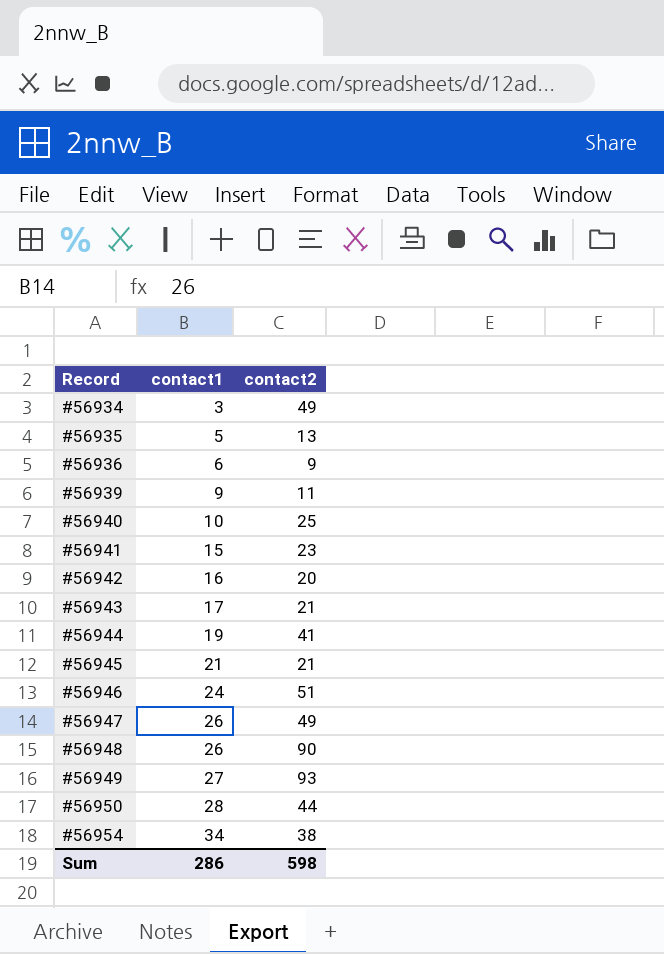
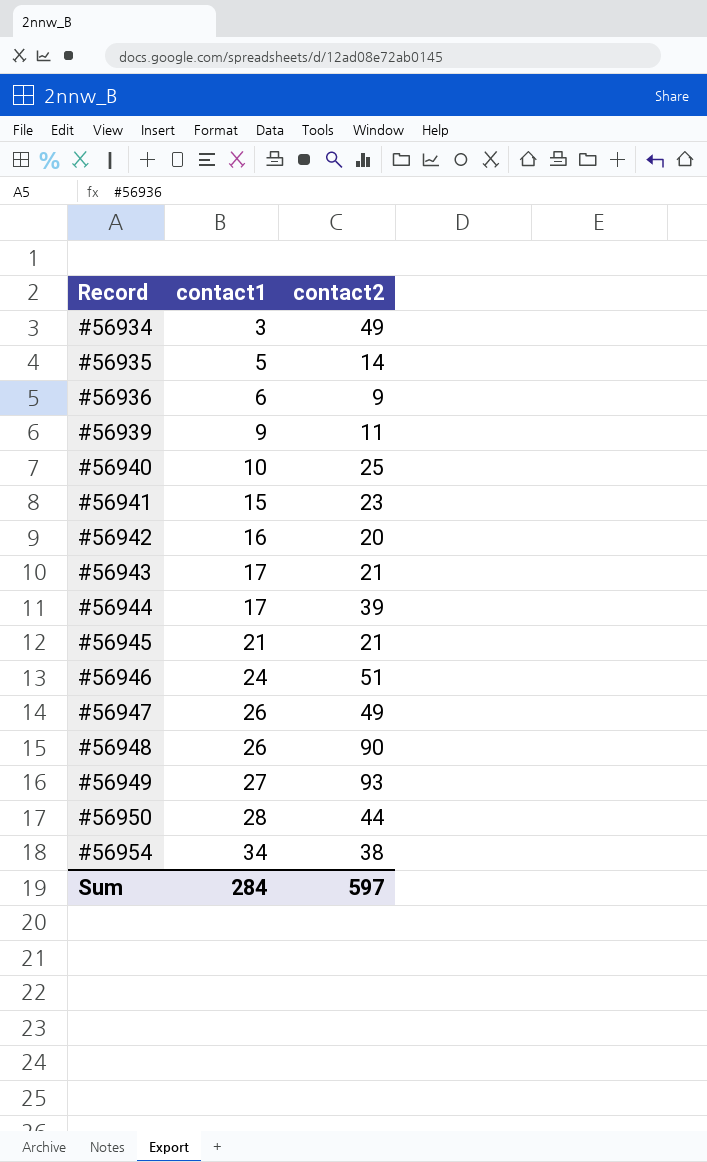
#56935 | contact2: 13 -> 14
#56944 | contact1: 19 -> 17
#56944 | contact2: 41 -> 39
Sum | contact1: 286 -> 284
Sum | contact2: 598 -> 597

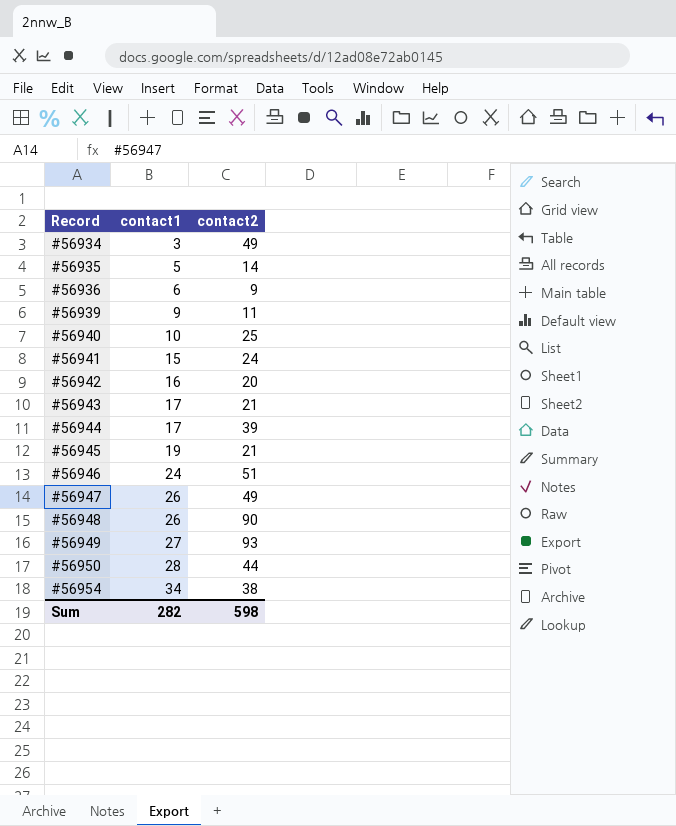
#56941 | contact2: 23 -> 24
#56945 | contact1: 21 -> 19
Sum | contact1: 284 -> 282
Sum | contact2: 597 -> 598

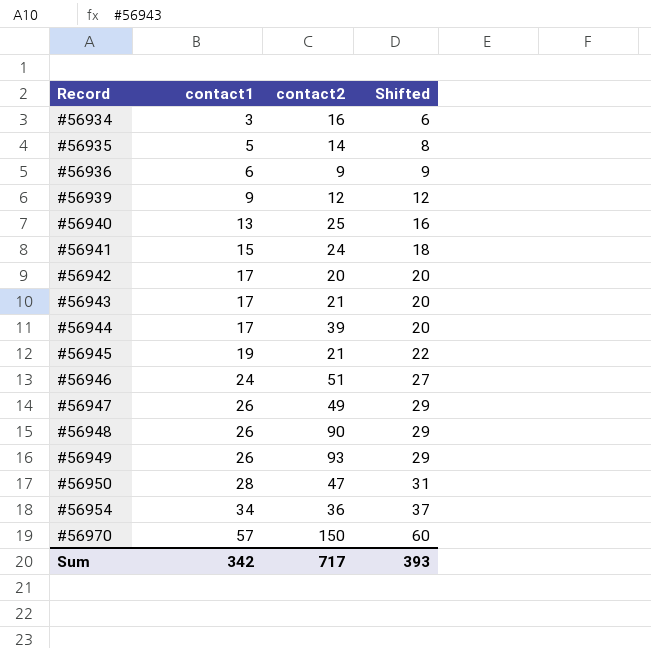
column Shifted | formula: none -> [contact1] + 3
#56934 | contact2: 49 -> 16
#56939 | contact2: 11 -> 12
#56940 | contact1: 10 -> 13
#56942 | contact1: 16 -> 17
#56949 | contact1: 27 -> 26
#56950 | contact2: 44 -> 47
#56954 | contact2: 38 -> 36
row #56970: none -> 57 | 150 | 60
Sum | contact1: 282 -> 342
Sum | contact2: 598 -> 717

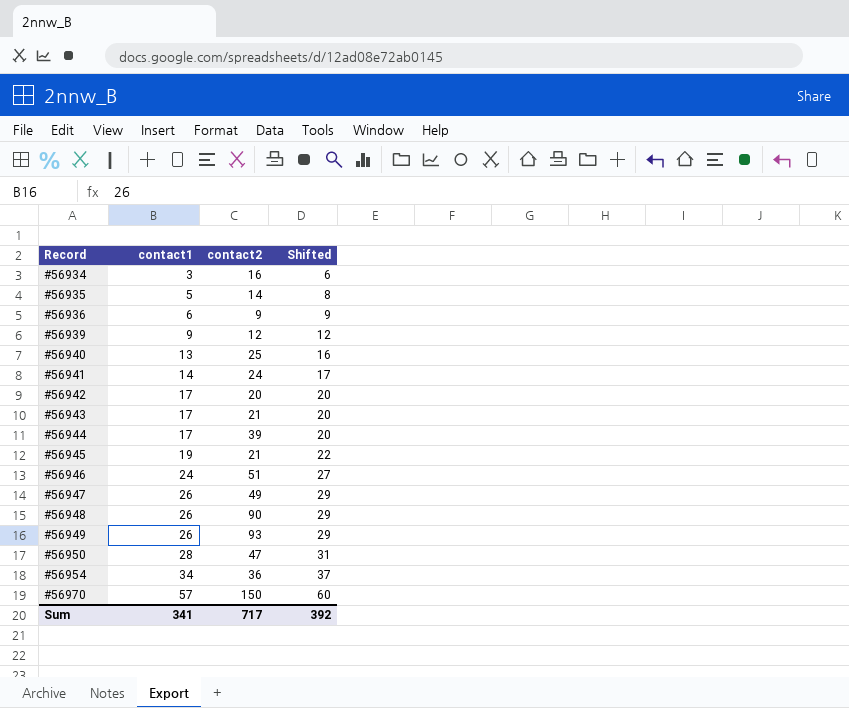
#56941 | contact1: 15 -> 14
#56941 | Shifted: 18 -> 17
Sum | contact1: 342 -> 341
Sum | Shifted: 393 -> 392

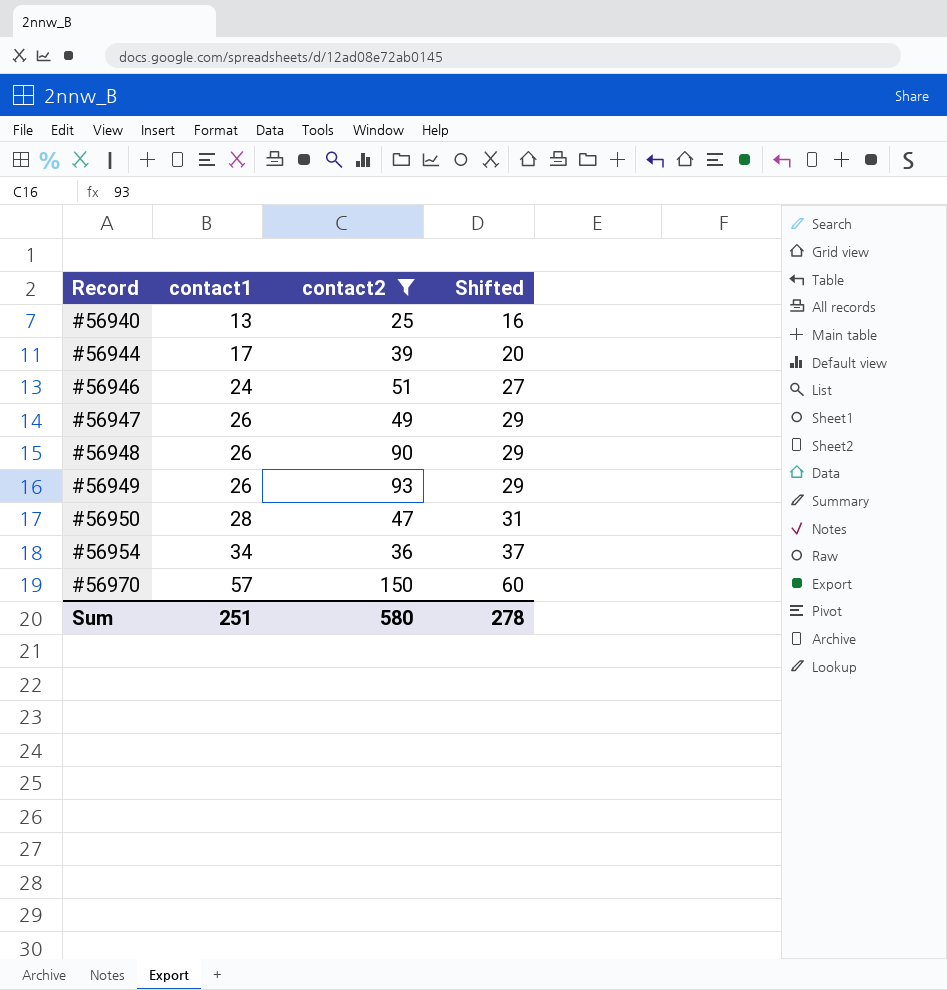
filter: none -> contact2 >= 25
Sum | contact1: 341 -> 251
Sum | contact2: 717 -> 580
Sum | Shifted: 392 -> 278

